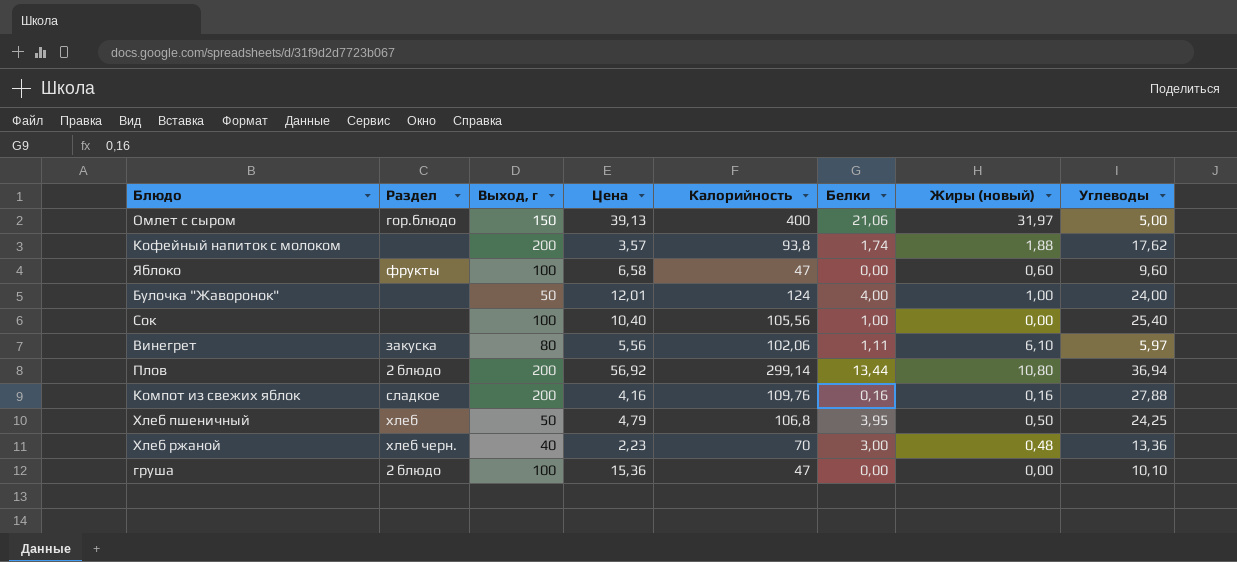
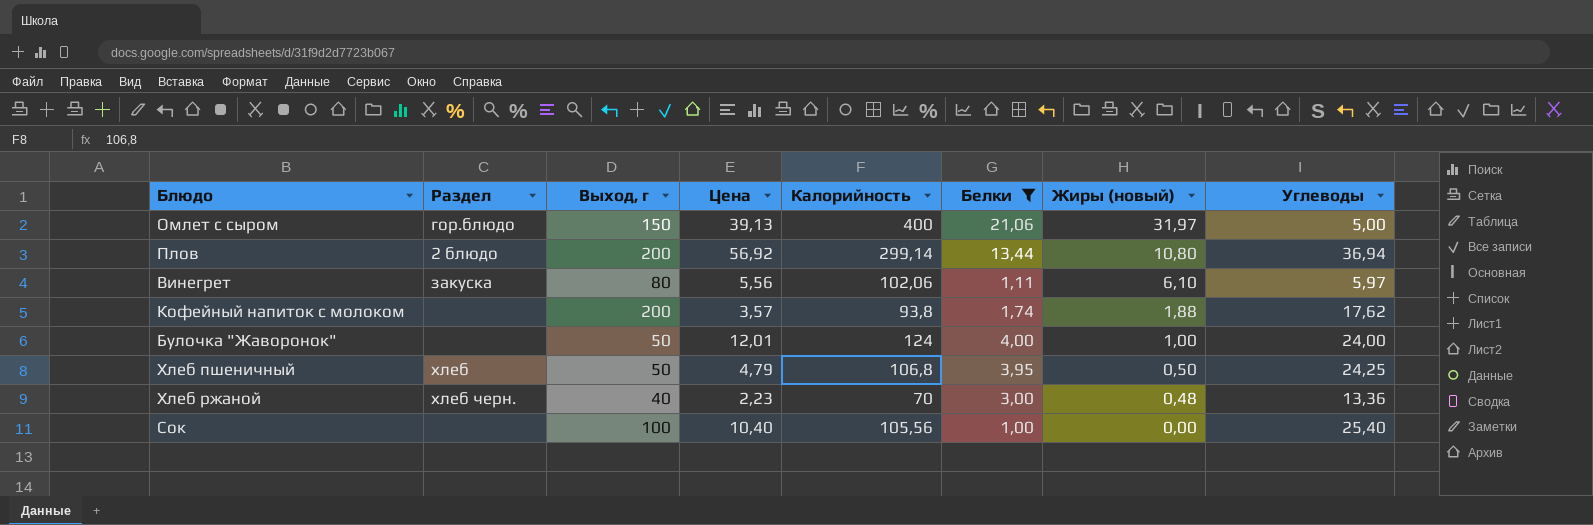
filter: none -> Белки >= 1,00
row order: none -> Жиры (новый) descending

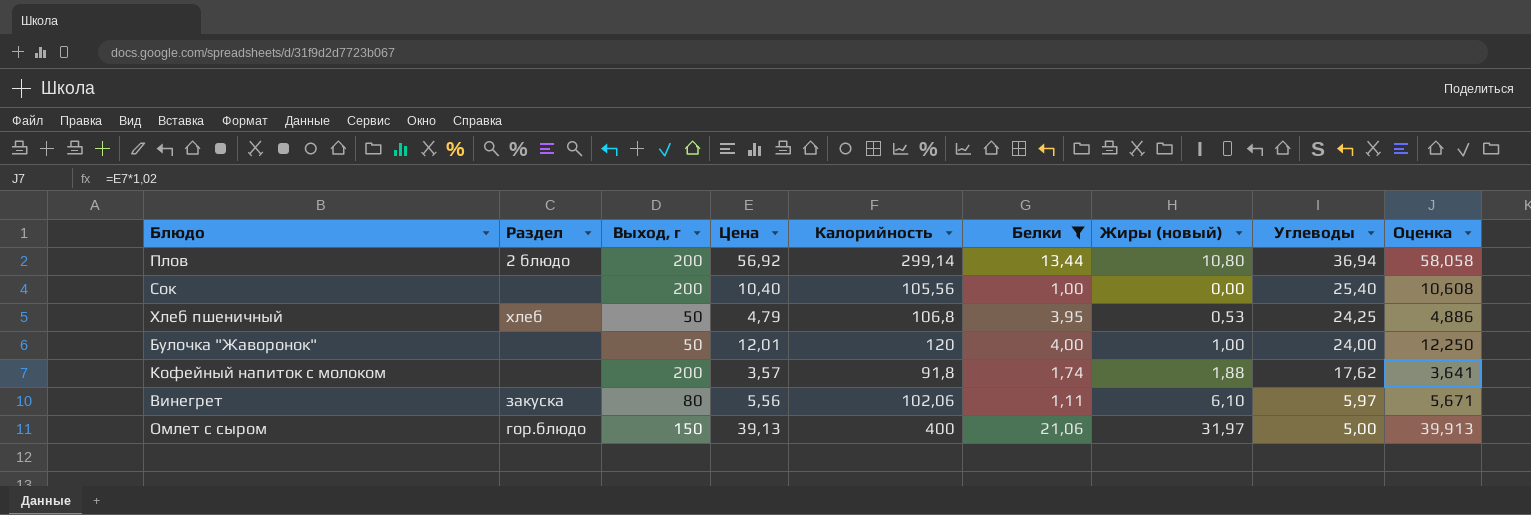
row order: Жиры (новый) descending -> Углеводы descending
column Оценка | formula: none -> [Цена] * 1,02
row Хлеб ржаной: хлеб черн. | 40 | 2,23 | 70 | 3,00 | 0,48 | 13,36 -> none
Сок | Выход, г: 100 -> 200
Хлеб пшеничный | Жиры (новый): 0,50 -> 0,53
Булочка "Жаворонок" | Калорийность: 124 -> 120
Кофейный напиток с молоком | Калорийность: 93,8 -> 91,8

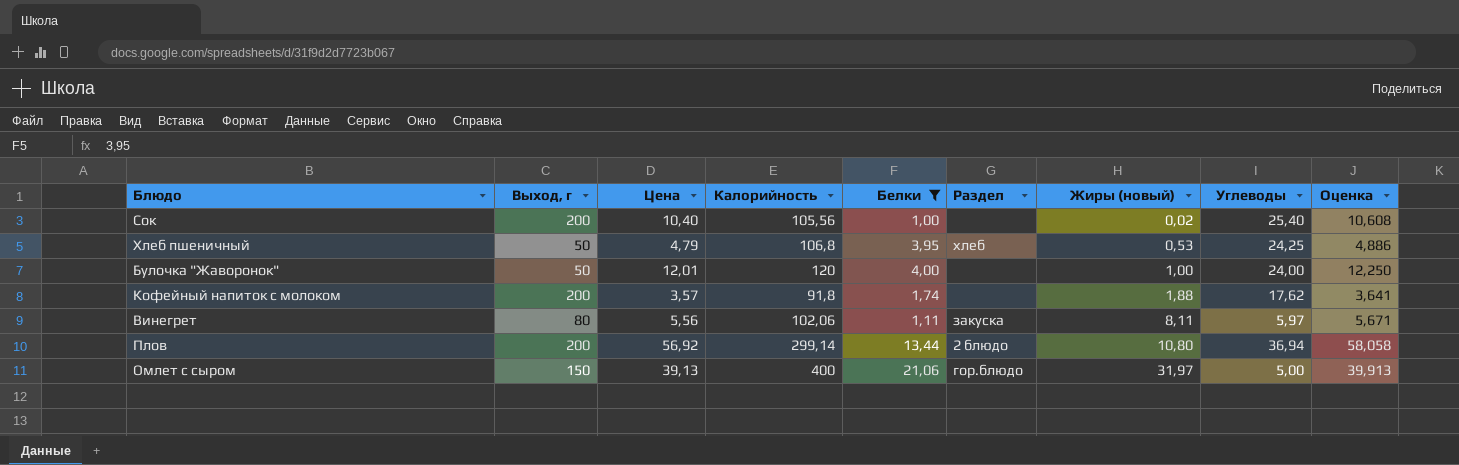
row order: Углеводы descending -> Жиры (новый) ascending
column Раздел | position: 2 -> 6
Сок | Жиры (новый): 0,00 -> 0,02
Винегрет | Жиры (новый): 6,10 -> 8,11

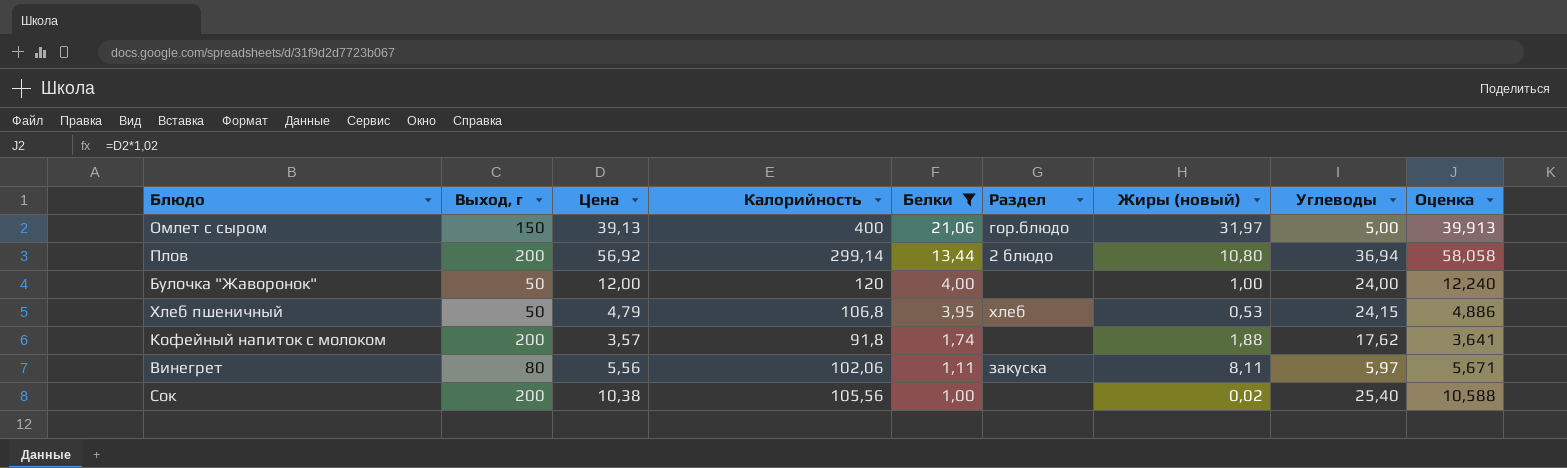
row order: Жиры (новый) ascending -> Белки descending
Булочка "Жаворонок" | Цена: 12,01 -> 12,00
Булочка "Жаворонок" | Оценка: 12,250 -> 12,240
Хлеб пшеничный | Углеводы: 24,25 -> 24,15
Сок | Цена: 10,40 -> 10,38
Сок | Оценка: 10,608 -> 10,588

